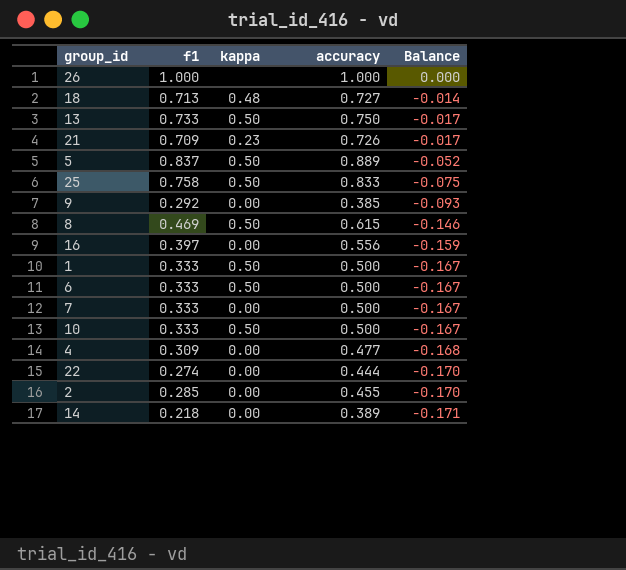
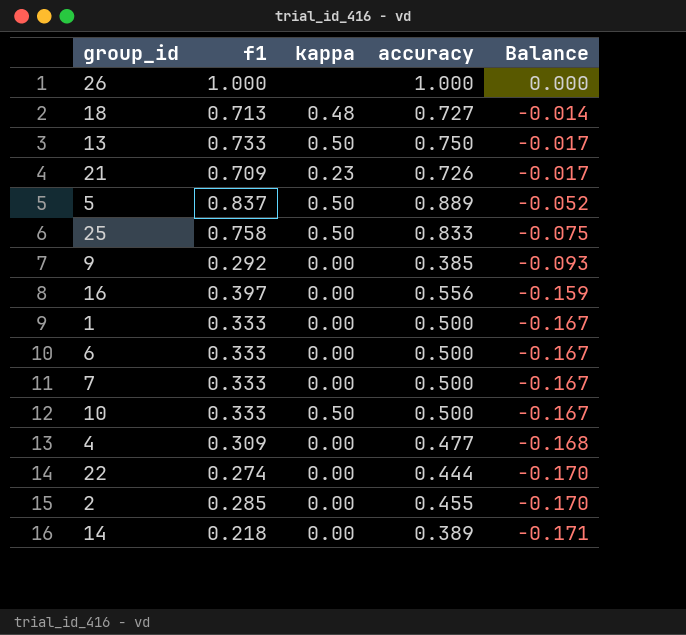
row 8: 0.469 | 0.50 | 0.615 | -0.146 -> none
1 | kappa: 0.50 -> 0.00
6 | kappa: 0.50 -> 0.00

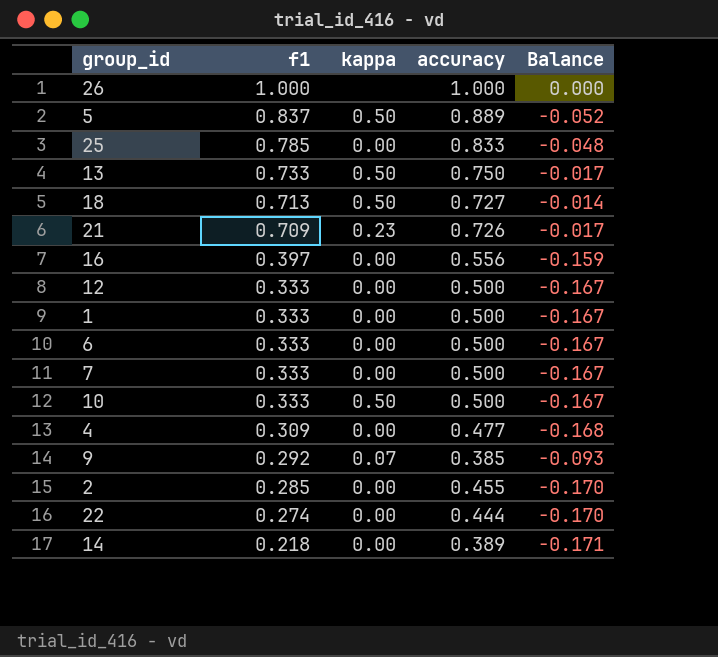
row order: Balance descending -> f1 descending
25 | f1: 0.758 -> 0.785
25 | kappa: 0.50 -> 0.00
25 | Balance: -0.075 -> -0.048
18 | kappa: 0.48 -> 0.50
row 12: none -> 0.333 | 0.00 | 0.500 | -0.167
9 | kappa: 0.00 -> 0.07

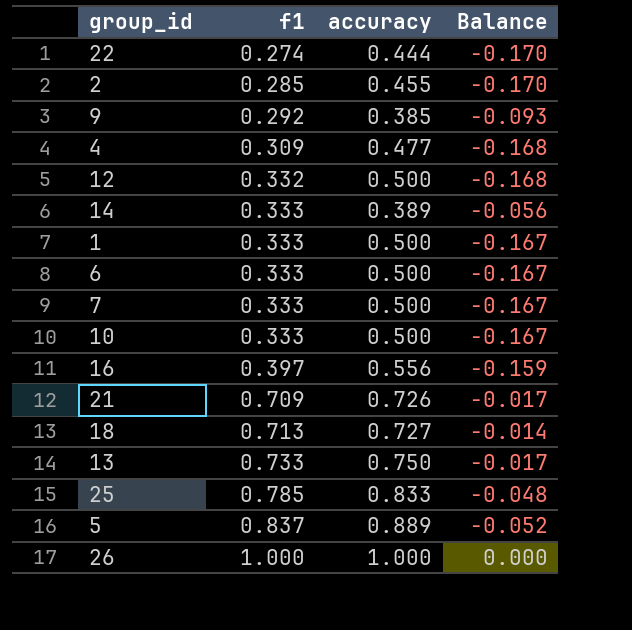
row order: f1 descending -> f1 ascending
column kappa | position: 3 -> none
12 | f1: 0.333 -> 0.332
12 | Balance: -0.167 -> -0.168
14 | f1: 0.218 -> 0.333
14 | Balance: -0.171 -> -0.056

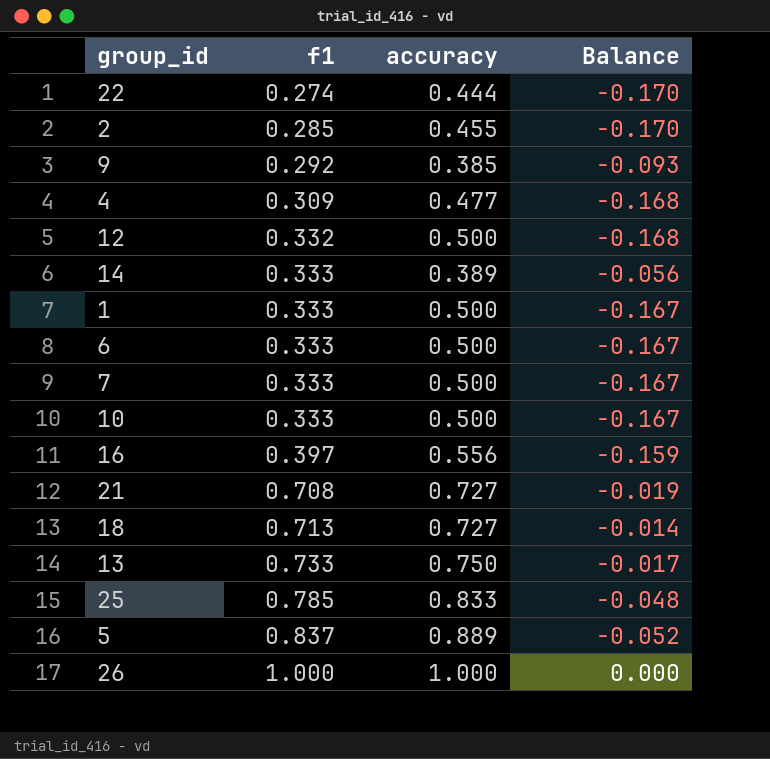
21 | f1: 0.709 -> 0.708
21 | accuracy: 0.726 -> 0.727
21 | Balance: -0.017 -> -0.019

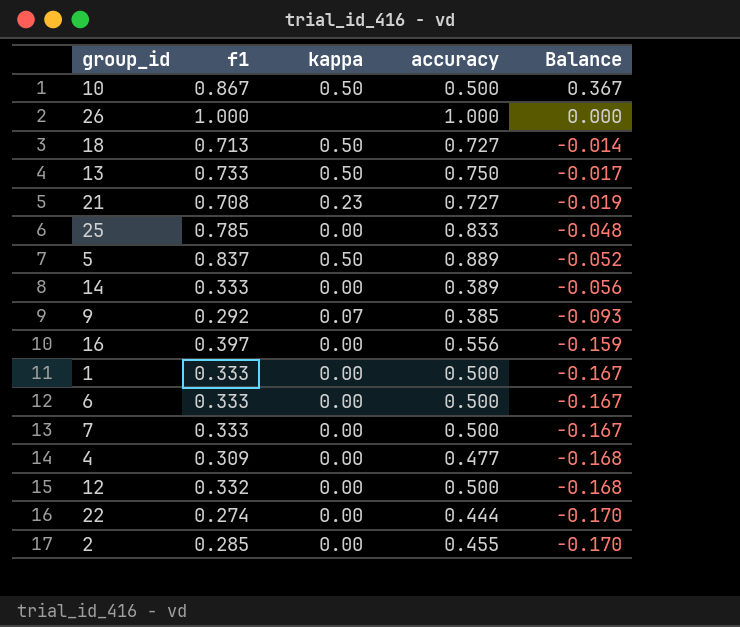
row order: f1 ascending -> Balance descending
column kappa | position: none -> 3
10 | f1: 0.333 -> 0.867
10 | Balance: -0.167 -> 0.367

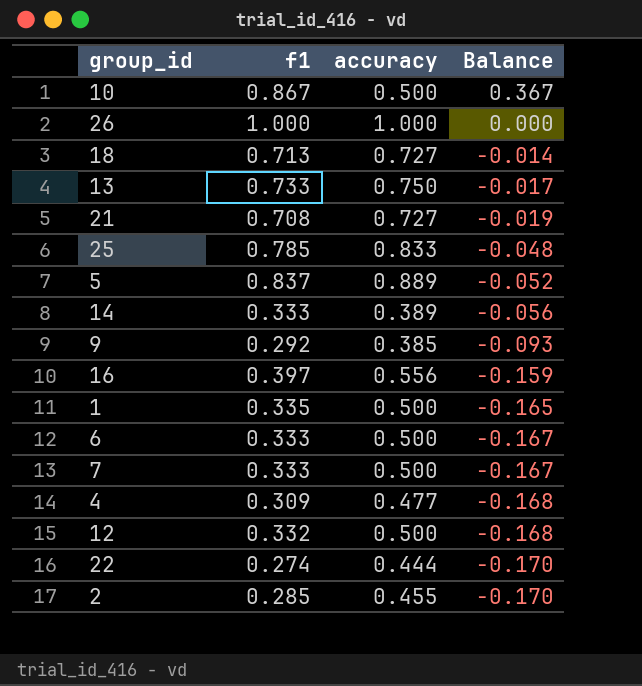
column kappa | position: 3 -> none
1 | f1: 0.333 -> 0.335
1 | Balance: -0.167 -> -0.165

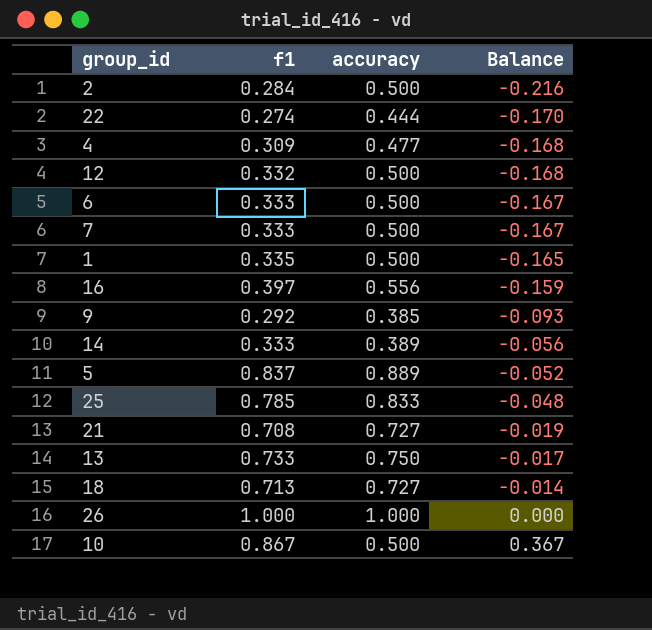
row order: Balance descending -> Balance ascending
2 | f1: 0.285 -> 0.284
2 | accuracy: 0.455 -> 0.500
2 | Balance: -0.170 -> -0.216

